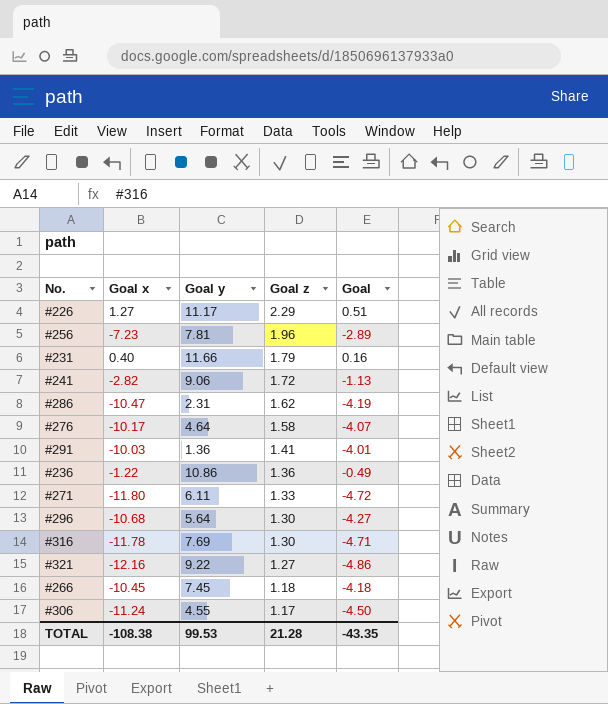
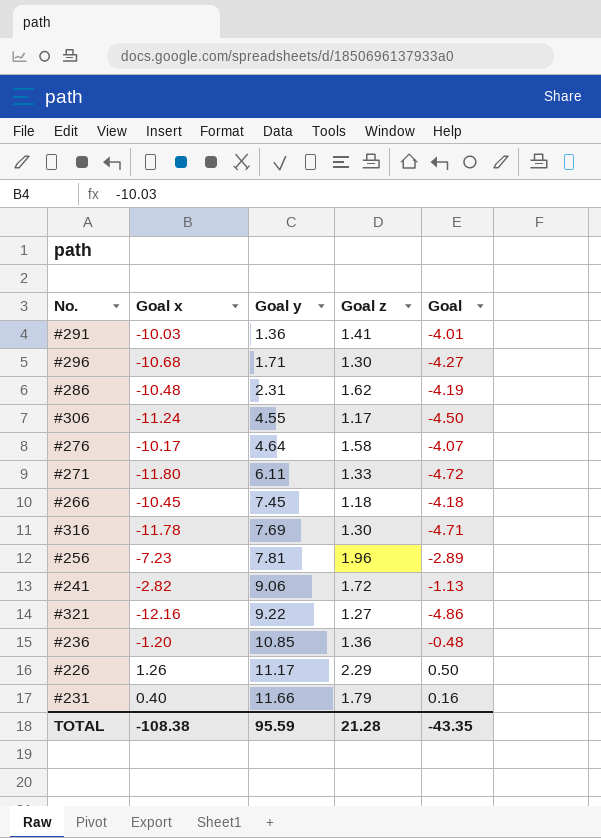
row order: Goal z descending -> Goal y ascending
#296 | Goal y: 5.64 -> 1.71
#286 | Goal x: -10.47 -> -10.48
#236 | Goal x: -1.22 -> -1.20
#236 | Goal y: 10.86 -> 10.85
#236 | Goal: -0.49 -> -0.48
#226 | Goal x: 1.27 -> 1.26
#226 | Goal: 0.51 -> 0.50
TOTAL | Goal y: 99.53 -> 95.59

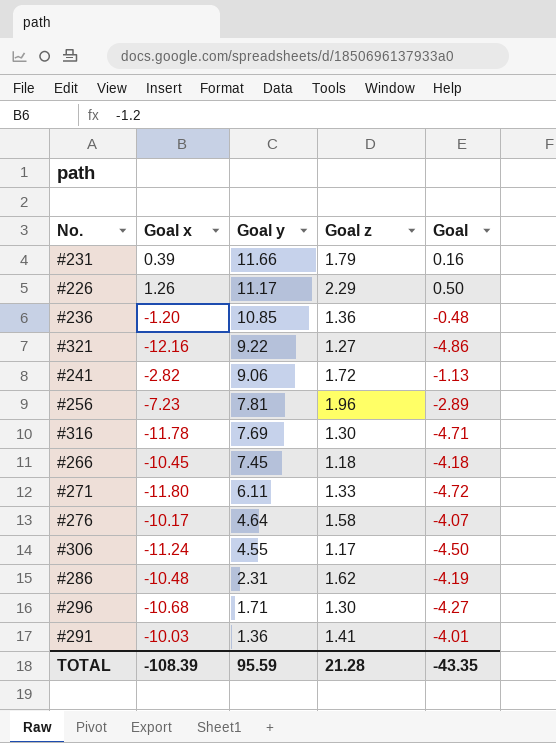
row order: Goal y ascending -> Goal y descending
#231 | Goal x: 0.40 -> 0.39
TOTAL | Goal x: -108.38 -> -108.39

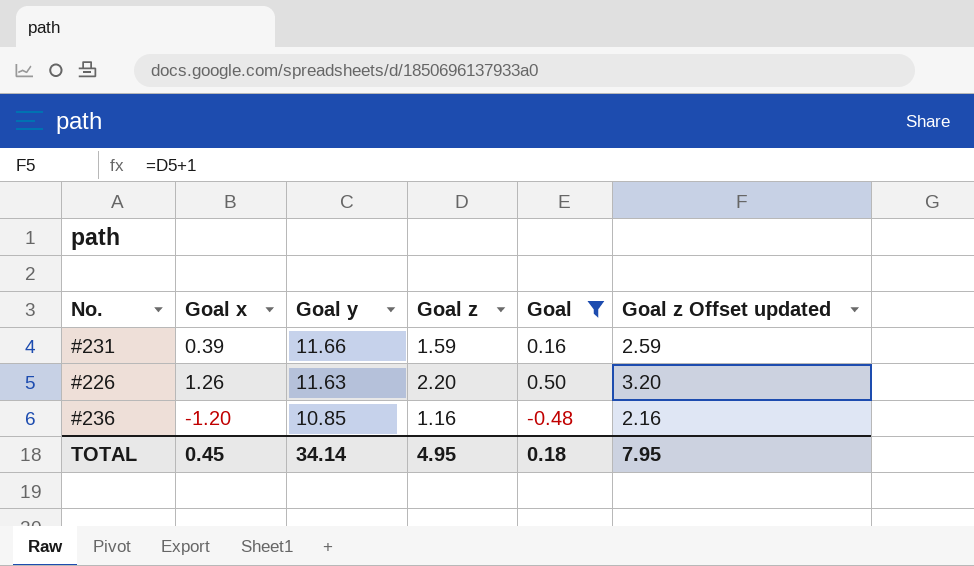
filter: none -> Goal >= -0.48
column Goal z Offset updated | formula: none -> [Goal z] + 1
#231 | Goal z: 1.79 -> 1.59
#226 | Goal y: 11.17 -> 11.63
#226 | Goal z: 2.29 -> 2.20
#236 | Goal z: 1.36 -> 1.16
TOTAL | Goal x: -108.39 -> 0.45
TOTAL | Goal y: 95.59 -> 34.14
TOTAL | Goal z: 21.28 -> 4.95
TOTAL | Goal: -43.35 -> 0.18

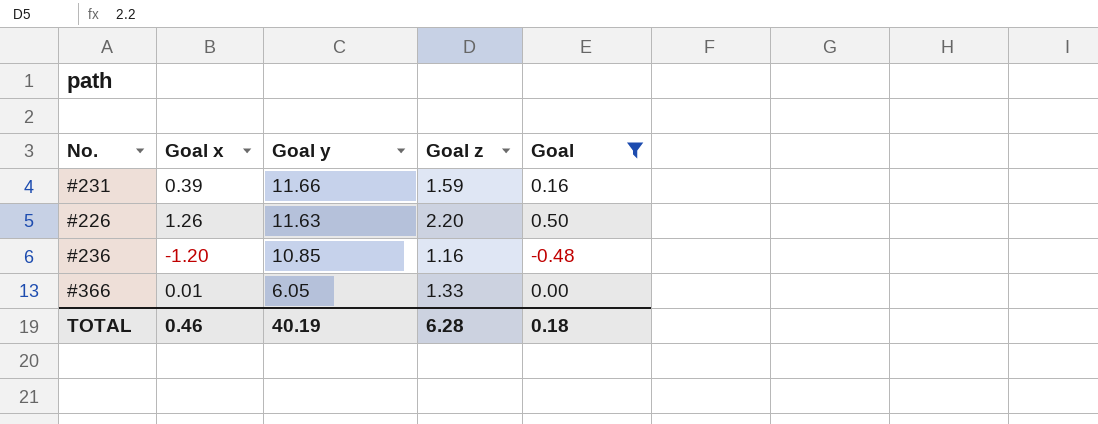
column Goal z Offset updated | formula: [Goal z] + 1 -> none
row #366: none -> 0.01 | 6.05 | 1.33 | 0.00
TOTAL | Goal x: 0.45 -> 0.46
TOTAL | Goal y: 34.14 -> 40.19
TOTAL | Goal z: 4.95 -> 6.28

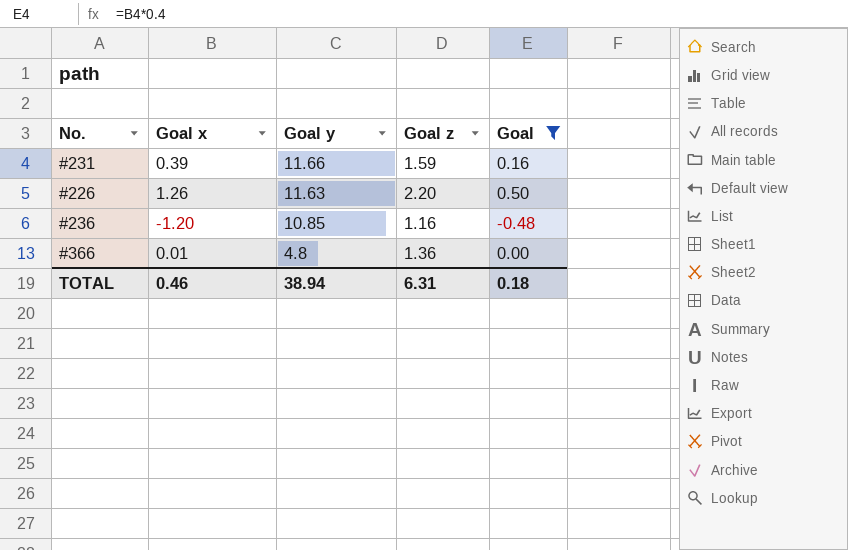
#366 | Goal y: 6.05 -> 4.8
#366 | Goal z: 1.33 -> 1.36
TOTAL | Goal y: 40.19 -> 38.94
TOTAL | Goal z: 6.28 -> 6.31

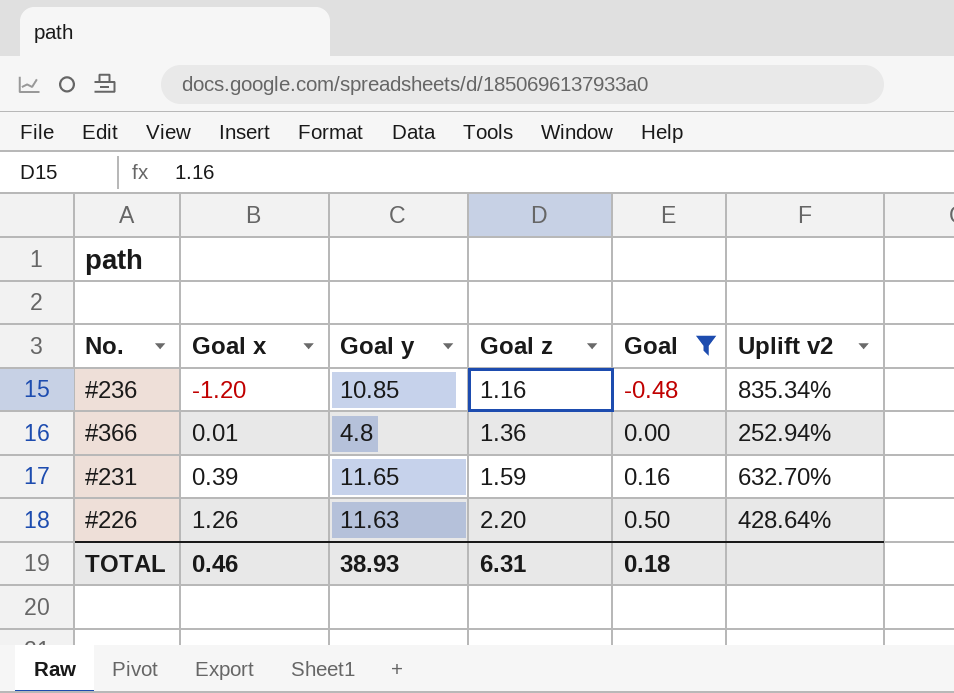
row order: Goal y descending -> Goal x ascending
column Uplift v2 | formula: none -> ([Goal y] - [Goal z]) / [Goal z]
#231 | Goal y: 11.66 -> 11.65
TOTAL | Goal y: 38.94 -> 38.93

